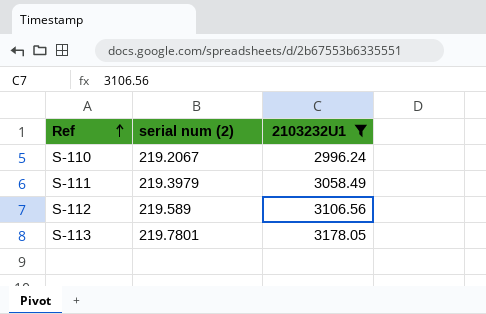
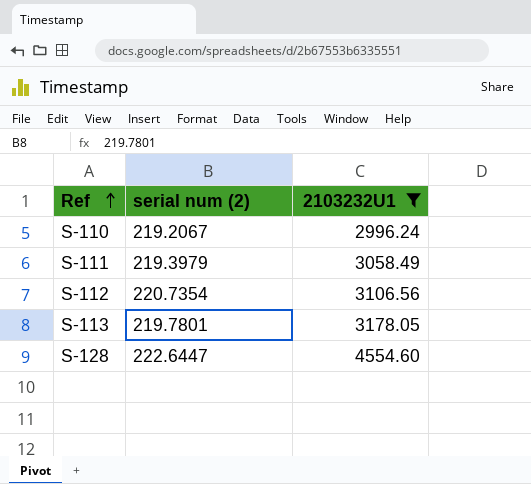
S-112 | serial num (2): 219.589 -> 220.7354
row S-128: none -> 222.6447 | 4554.60

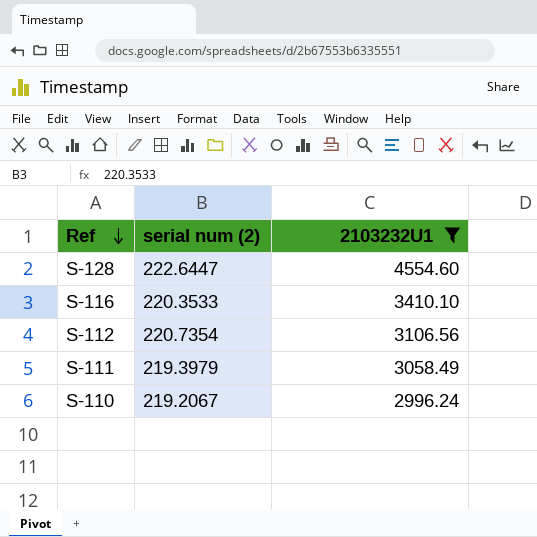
row order: Ref ascending -> Ref descending
row S-113: 219.7801 | 3178.05 -> none
row S-116: none -> 220.3533 | 3410.10

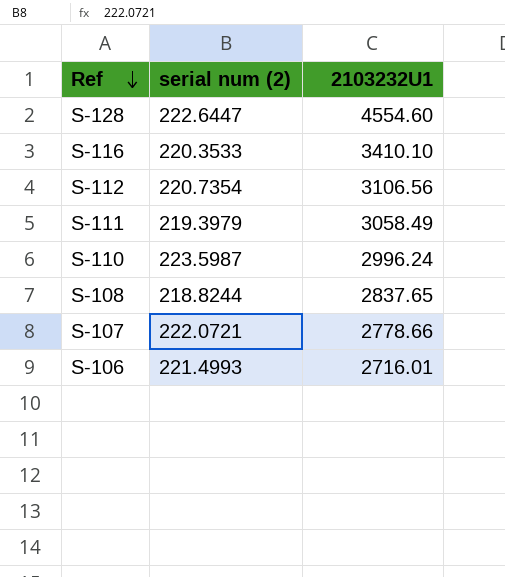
filter: 2103232U1 >= 2996.24 -> none
S-110 | serial num (2): 219.2067 -> 223.5987

